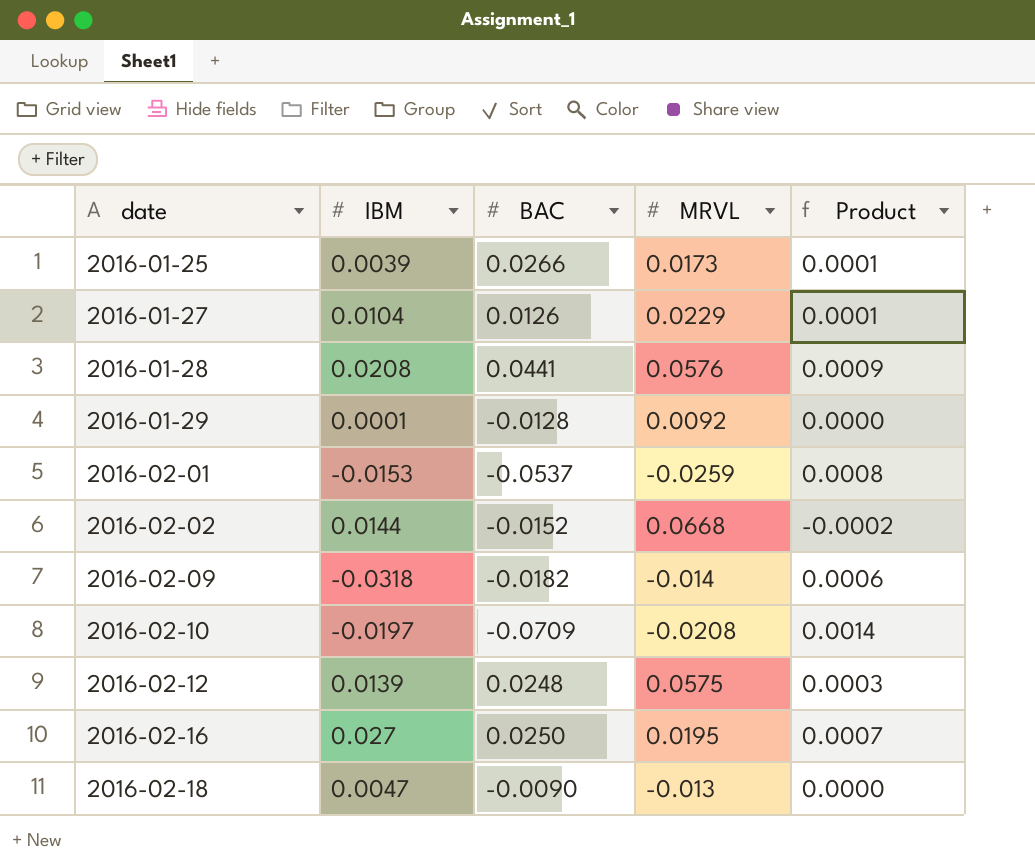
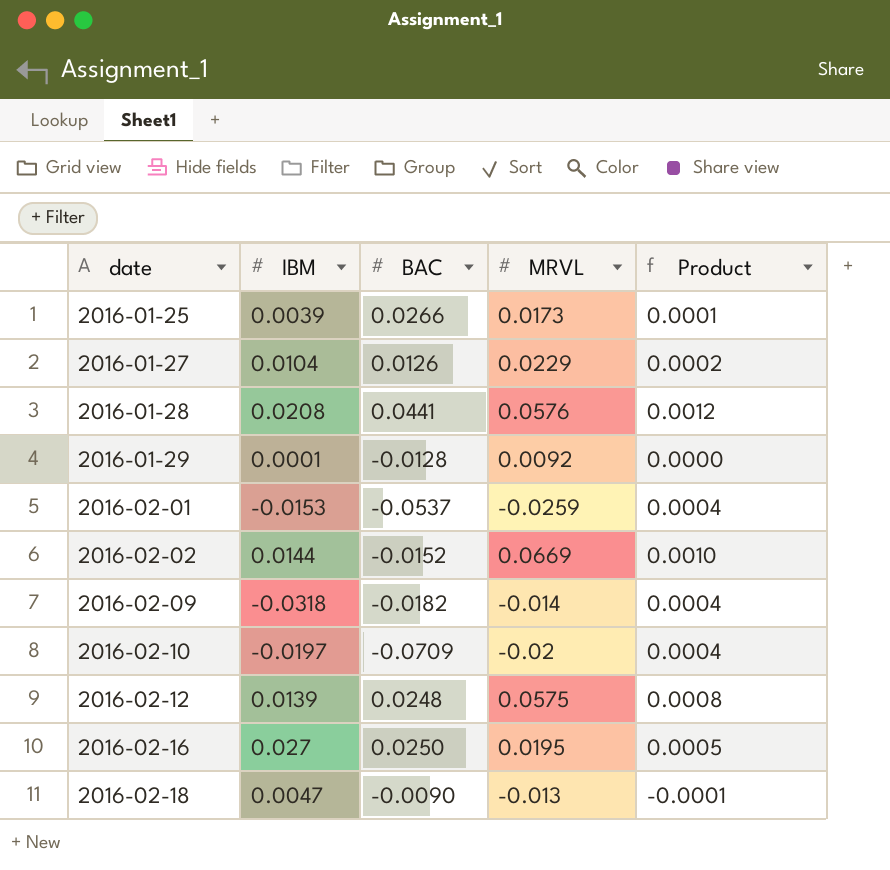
column Product | formula: [IBM] * [BAC] -> [IBM] * [MRVL]
2016-02-02 | MRVL: 0.0668 -> 0.0669
2016-02-10 | MRVL: -0.0208 -> -0.02

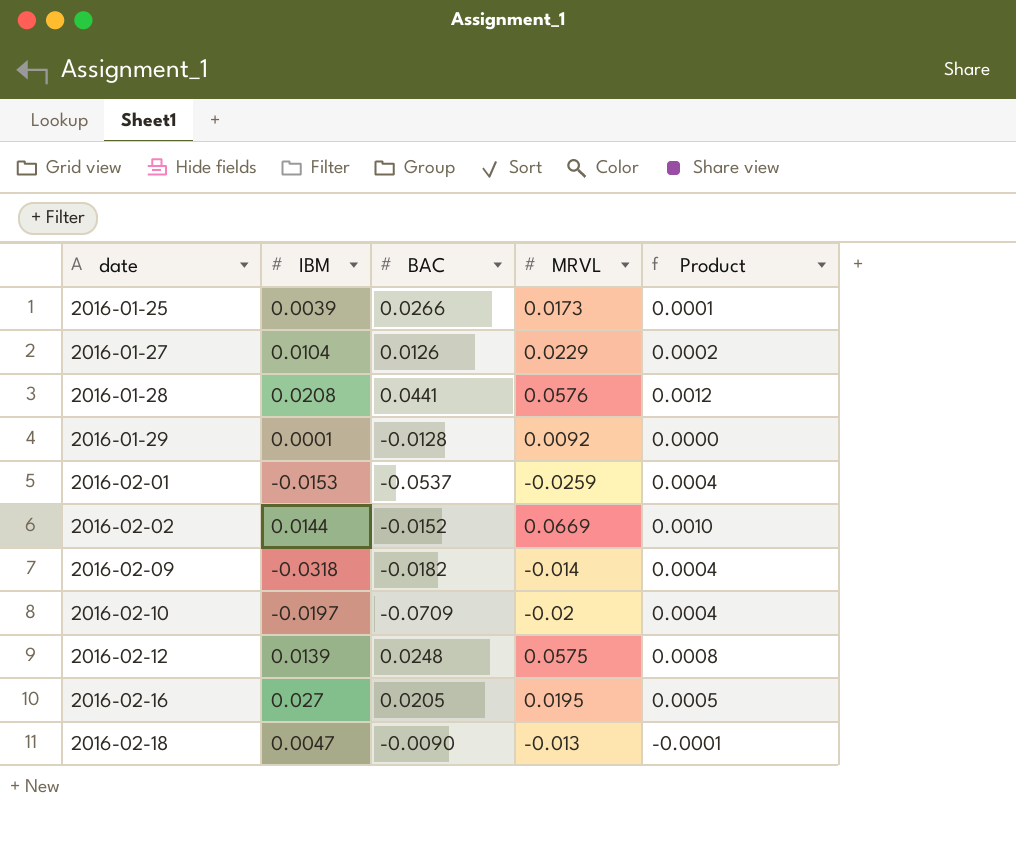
2016-02-16 | BAC: 0.0250 -> 0.0205

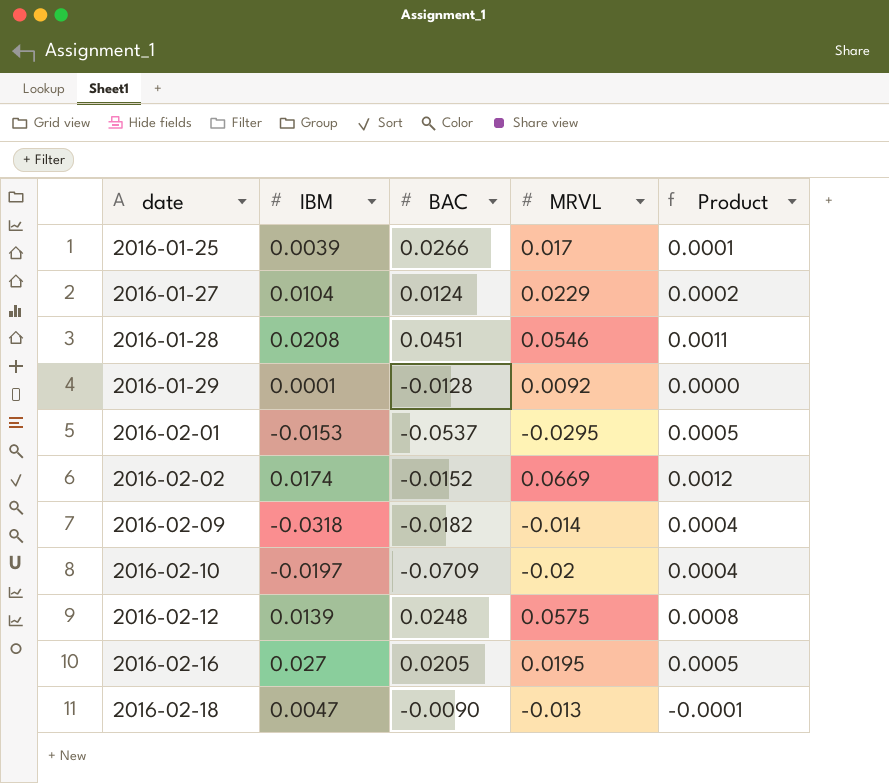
2016-01-25 | MRVL: 0.0173 -> 0.017
2016-01-27 | BAC: 0.0126 -> 0.0124
2016-01-28 | BAC: 0.0441 -> 0.0451
2016-01-28 | MRVL: 0.0576 -> 0.0546
2016-01-28 | Product: 0.0012 -> 0.0011
2016-02-01 | MRVL: -0.0259 -> -0.0295
2016-02-01 | Product: 0.0004 -> 0.0005
2016-02-02 | IBM: 0.0144 -> 0.0174
2016-02-02 | Product: 0.0010 -> 0.0012

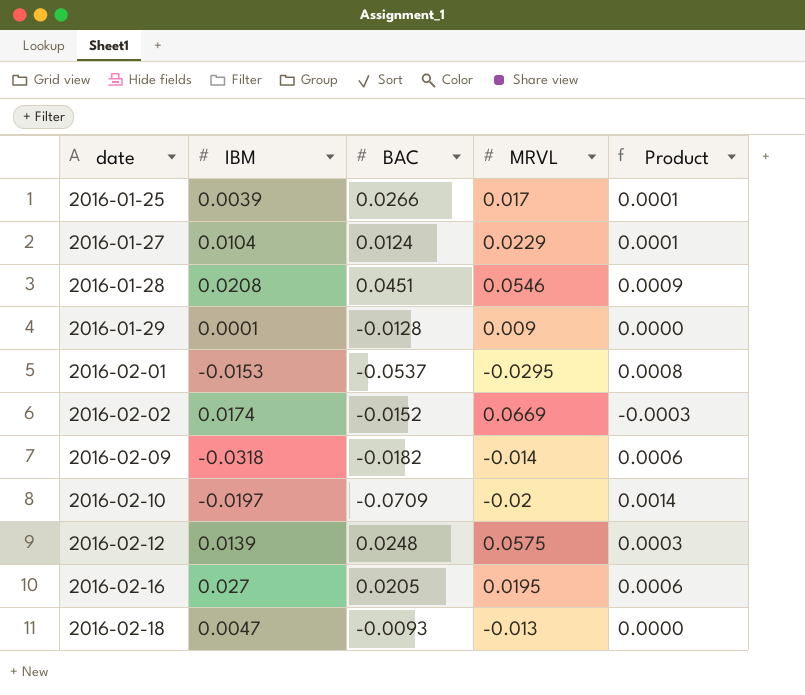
column Product | formula: [IBM] * [MRVL] -> [IBM] * [BAC]
2016-01-29 | MRVL: 0.0092 -> 0.009
2016-02-18 | BAC: -0.0090 -> -0.0093

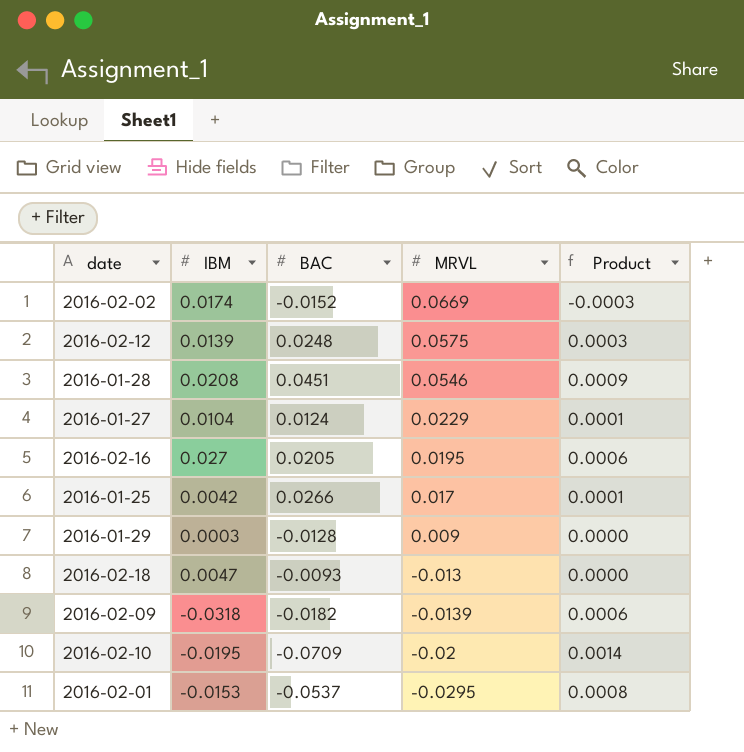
row order: date ascending -> MRVL descending
2016-01-25 | IBM: 0.0039 -> 0.0042
2016-01-29 | IBM: 0.0001 -> 0.0003
2016-02-09 | MRVL: -0.014 -> -0.0139
2016-02-10 | IBM: -0.0197 -> -0.0195

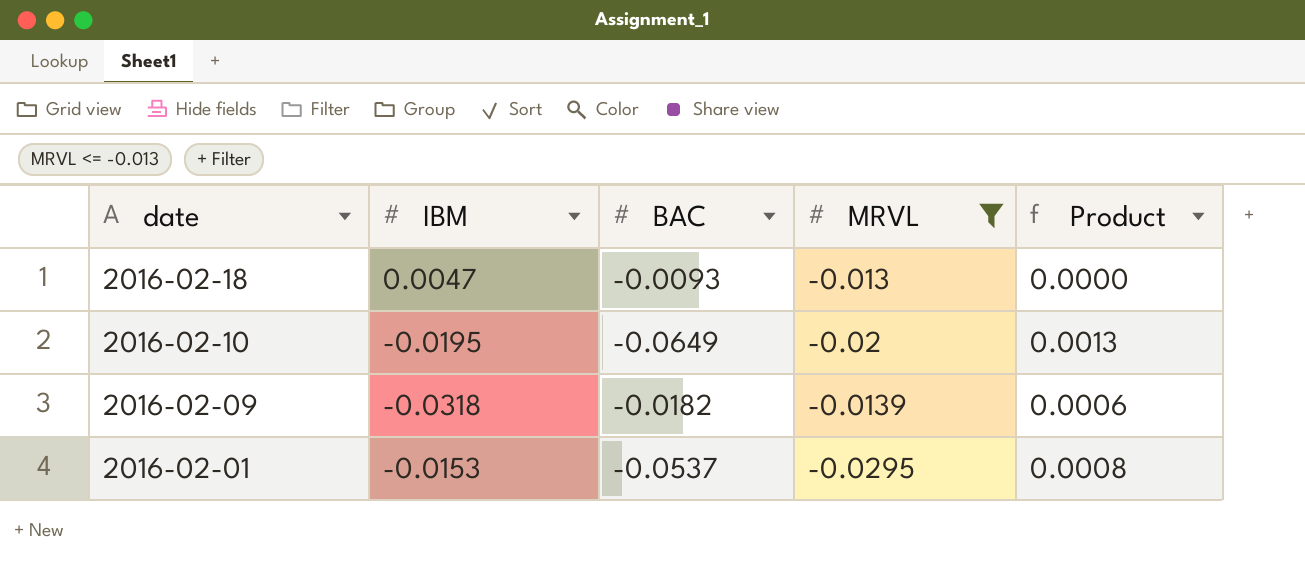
filter: none -> MRVL <= -0.013
row order: MRVL descending -> date descending
2016-02-10 | BAC: -0.0709 -> -0.0649
2016-02-10 | Product: 0.0014 -> 0.0013

